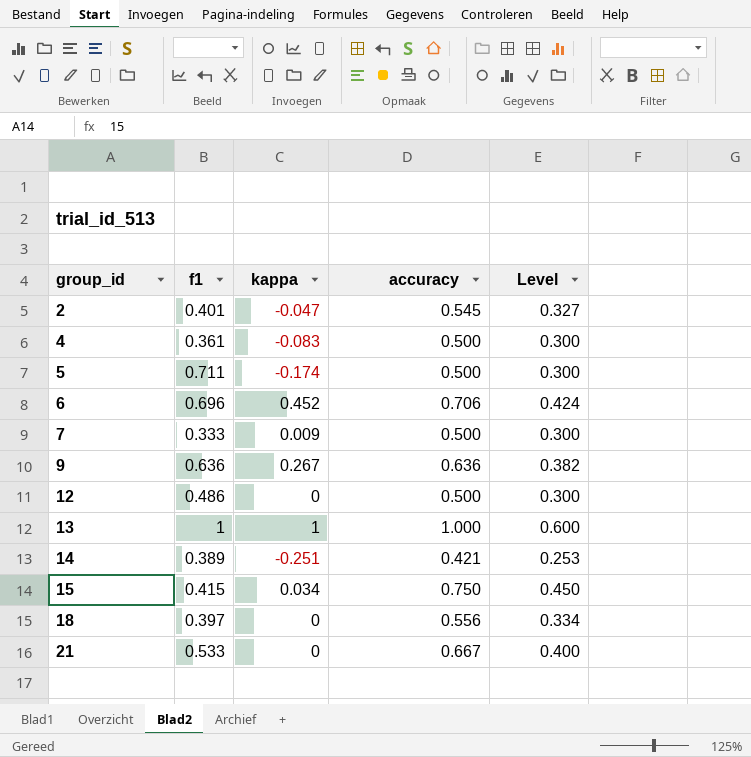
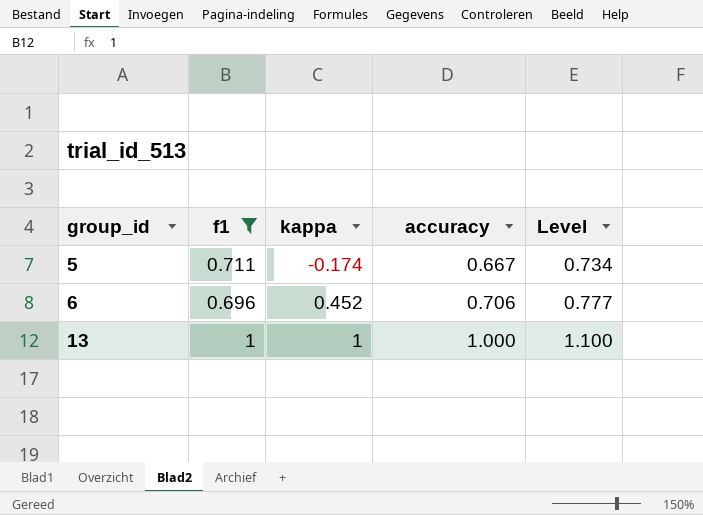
filter: none -> f1 >= 0.696
column Level | formula: [accuracy] * 0.6 -> [accuracy] * 1.1
5 | accuracy: 0.500 -> 0.667

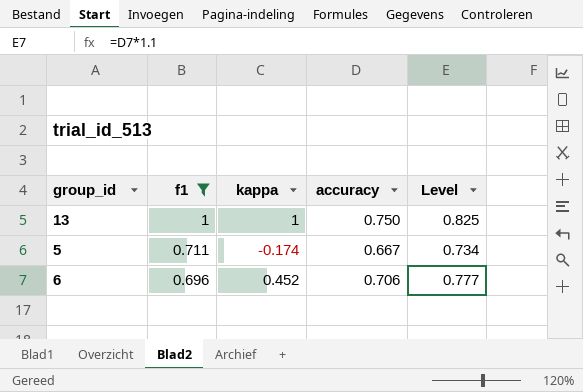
row order: group_id ascending -> f1 descending
13 | accuracy: 1.000 -> 0.750
13 | Level: 1.100 -> 0.825

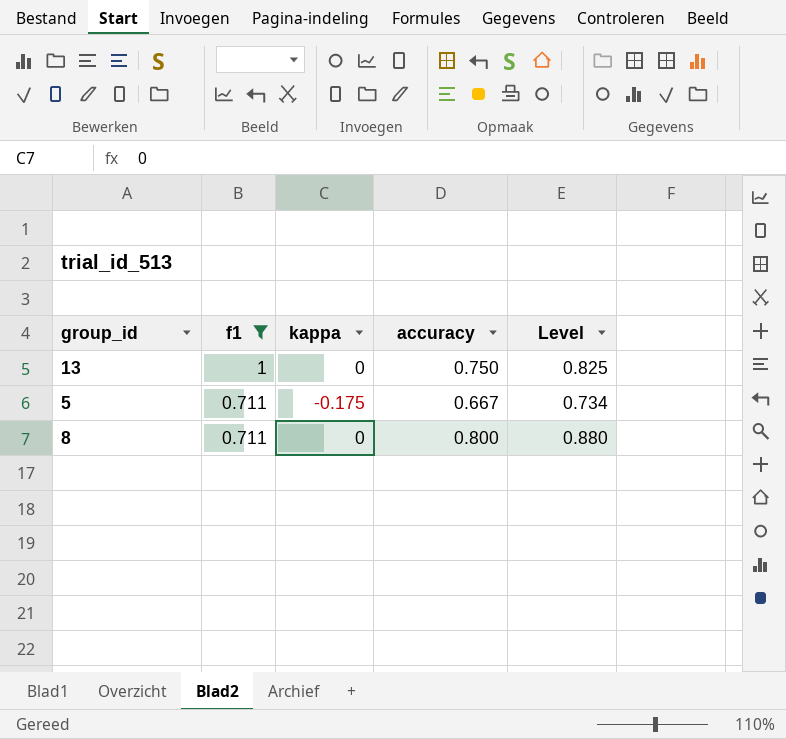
row 6: 0.696 | 0.452 | 0.706 | 0.777 -> none
13 | kappa: 1 -> 0
5 | kappa: -0.174 -> -0.175
row 8: none -> 0.711 | 0 | 0.800 | 0.880

